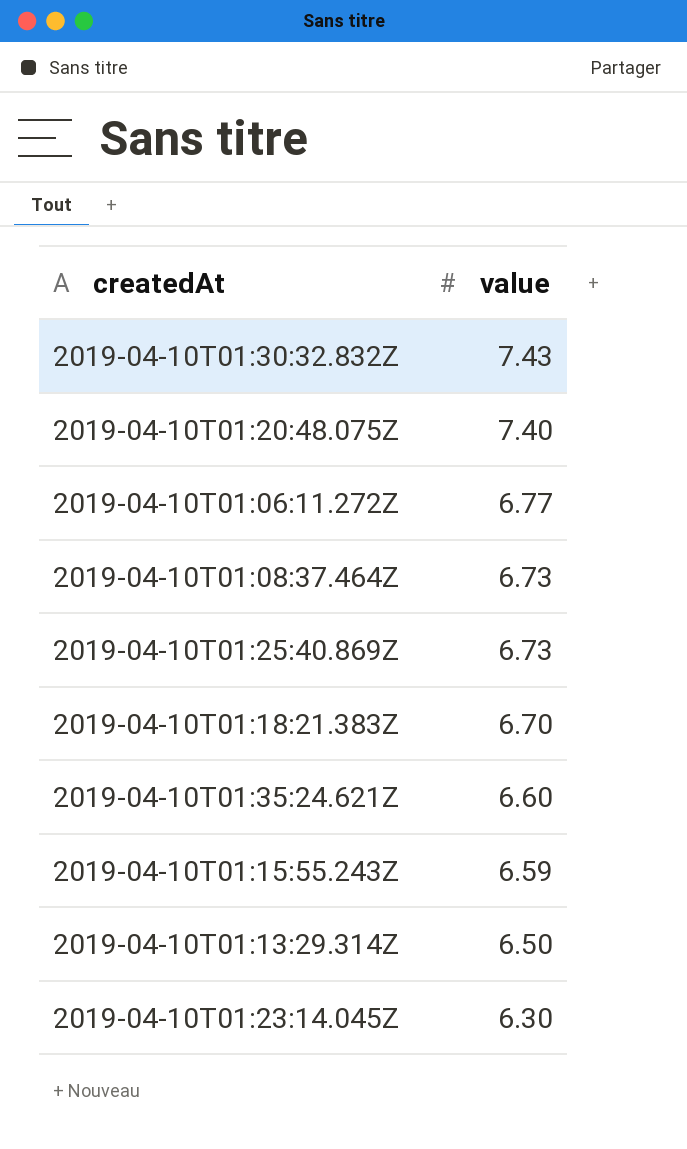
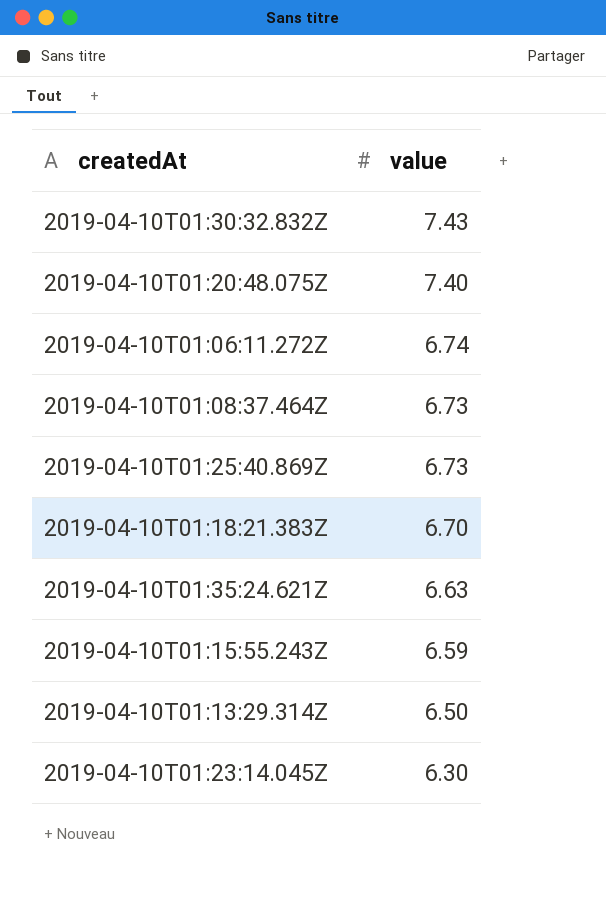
2019-04-10T01:06:11.272Z | value: 6.77 -> 6.74
2019-04-10T01:35:24.621Z | value: 6.60 -> 6.63

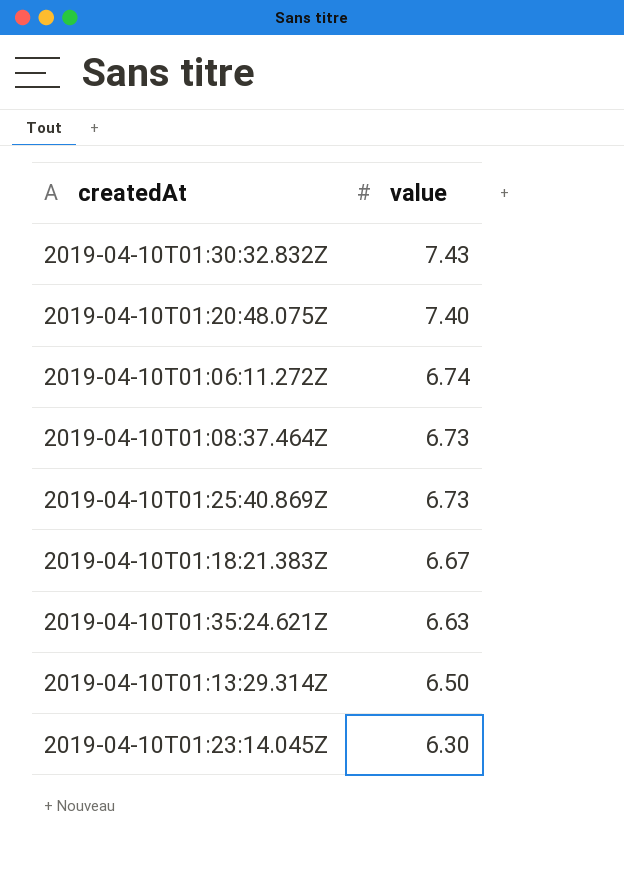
row 2019-04-10T01:15:55.243Z: 6.59 -> none
2019-04-10T01:18:21.383Z | value: 6.70 -> 6.67

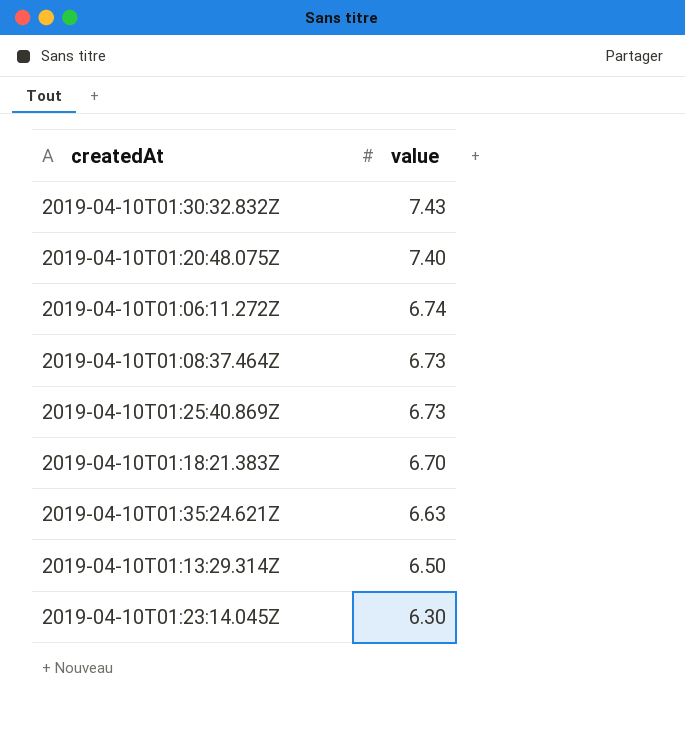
2019-04-10T01:18:21.383Z | value: 6.67 -> 6.70

